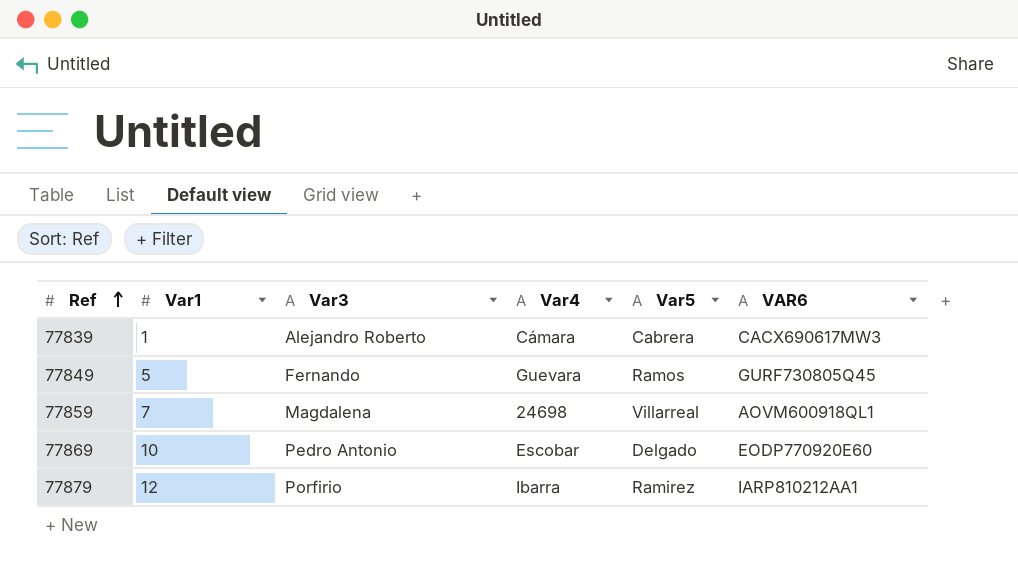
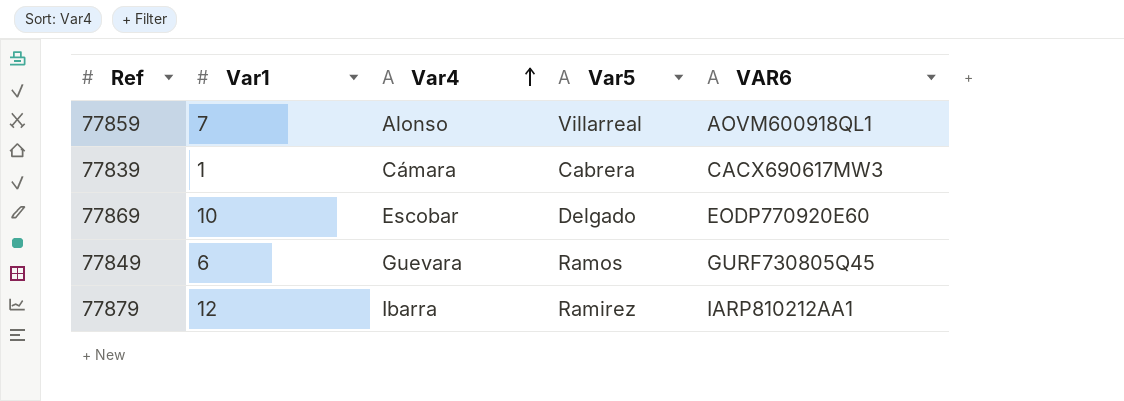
row order: Ref ascending -> Var4 ascending
column Var3 | position: 3 -> none
77859 | Var4: 24698 -> Alonso
77849 | Var1: 5 -> 6

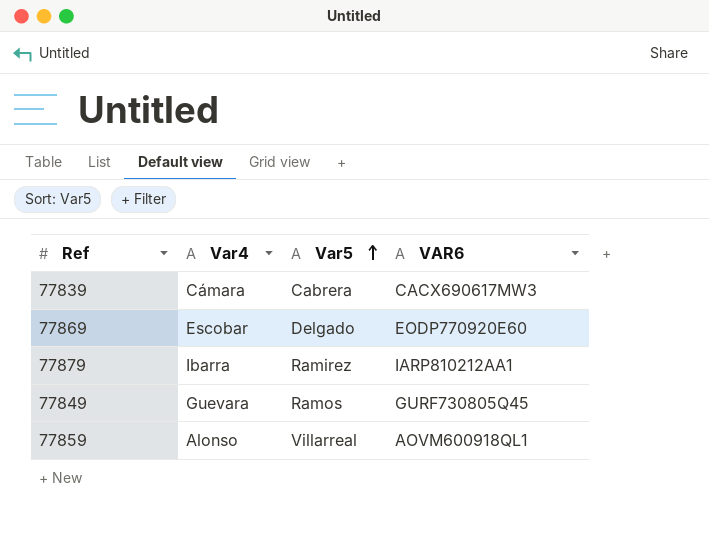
row order: Var4 ascending -> Var5 ascending
column Var1 | position: 2 -> none

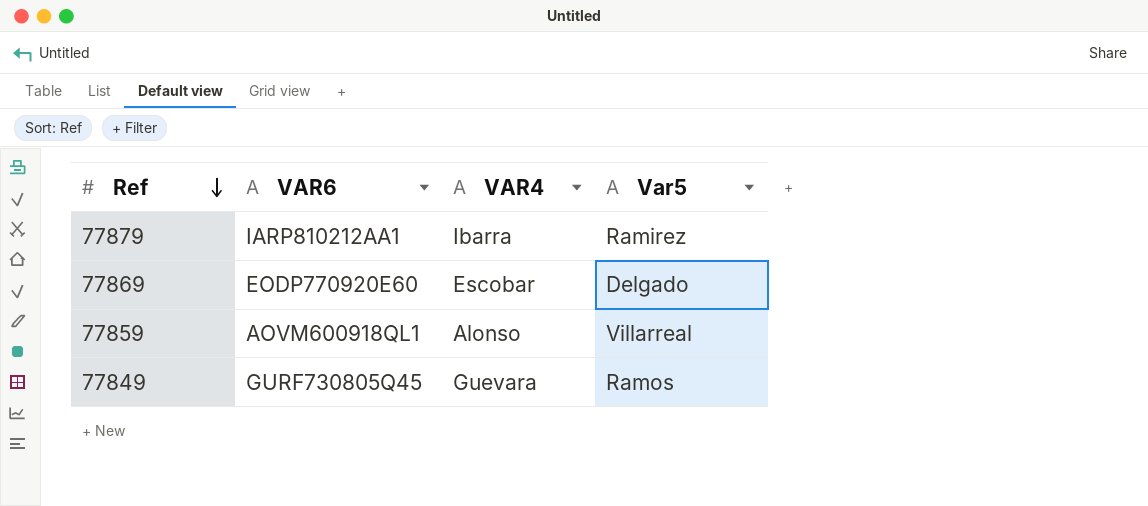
row order: Var5 ascending -> Ref descending
column VAR6 | position: 4 -> 2
column name: Var4 -> VAR4
row 77839: Cámara | Cabrera | CACX690617MW3 -> none

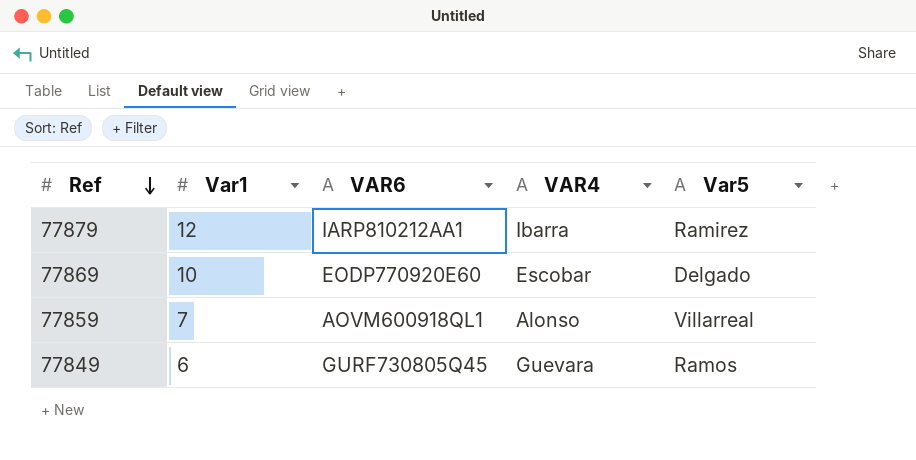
column Var1 | position: none -> 2

